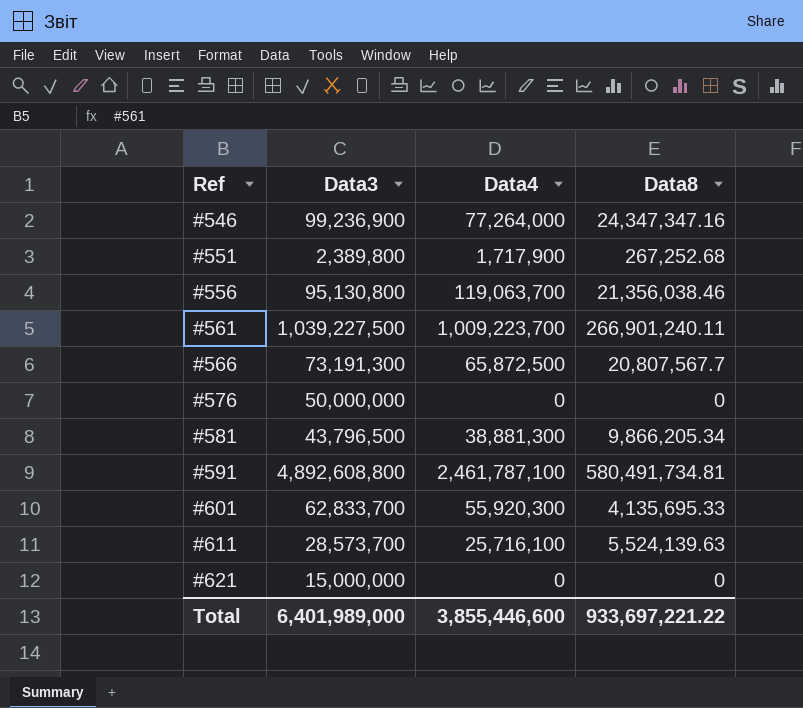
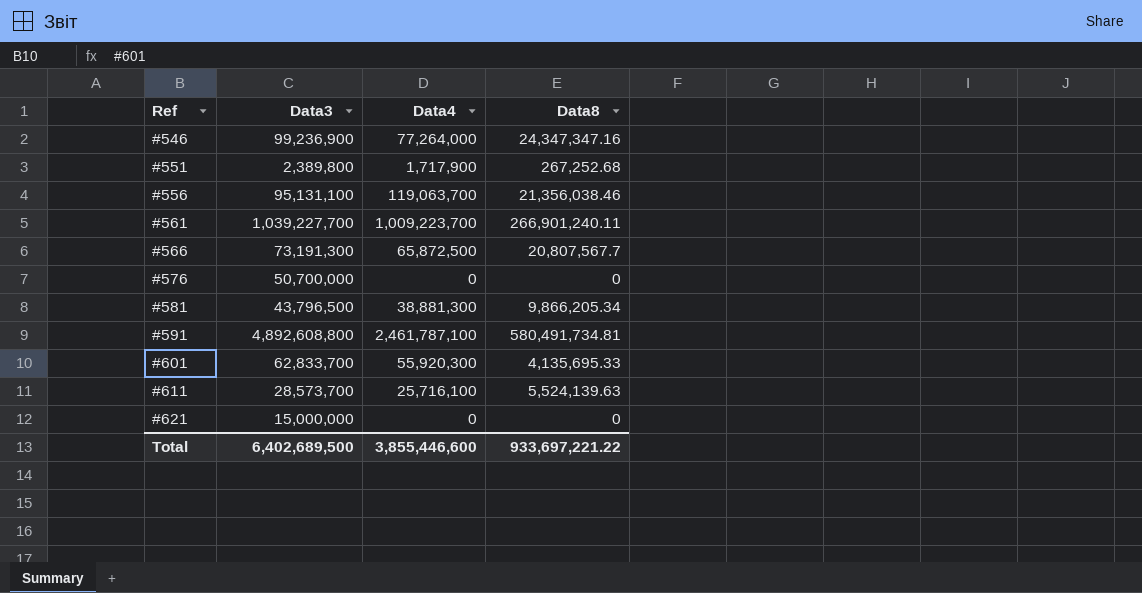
#556 | Data3: 95,130,800 -> 95,131,100
#561 | Data3: 1,039,227,500 -> 1,039,227,700
#576 | Data3: 50,000,000 -> 50,700,000
Total | Data3: 6,401,989,000 -> 6,402,689,500

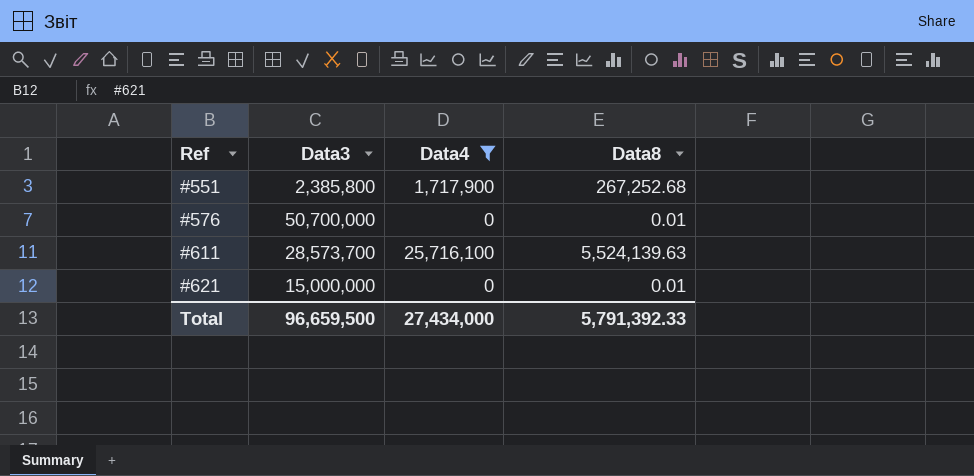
filter: none -> Data4 <= 25,716,100
#551 | Data3: 2,389,800 -> 2,385,800
#576 | Data8: 0 -> 0.01
#621 | Data8: 0 -> 0.01
Total | Data3: 6,402,689,500 -> 96,659,500
Total | Data4: 3,855,446,600 -> 27,434,000
Total | Data8: 933,697,221.22 -> 5,791,392.33

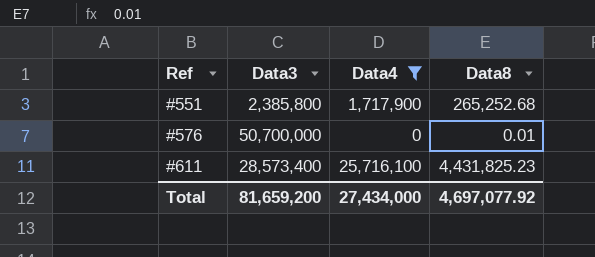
row #621: 15,000,000 | 0 | 0.01 -> none
#551 | Data8: 267,252.68 -> 265,252.68
#611 | Data3: 28,573,700 -> 28,573,400
#611 | Data8: 5,524,139.63 -> 4,431,825.23
Total | Data3: 96,659,500 -> 81,659,200
Total | Data8: 5,791,392.33 -> 4,697,077.92

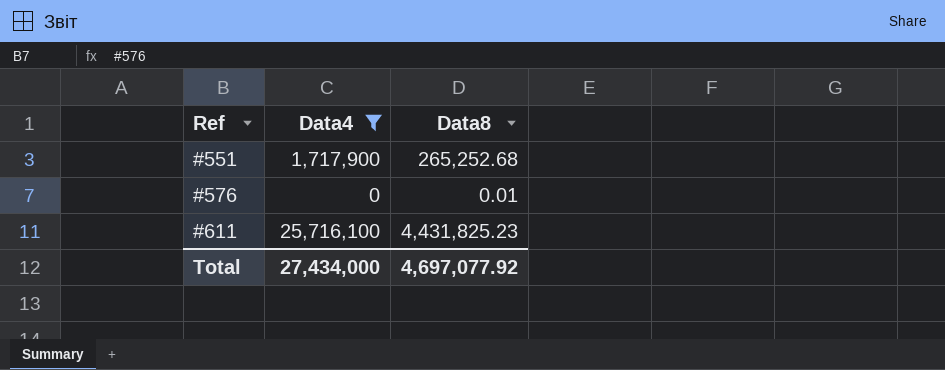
column Data3 | position: 2 -> none

